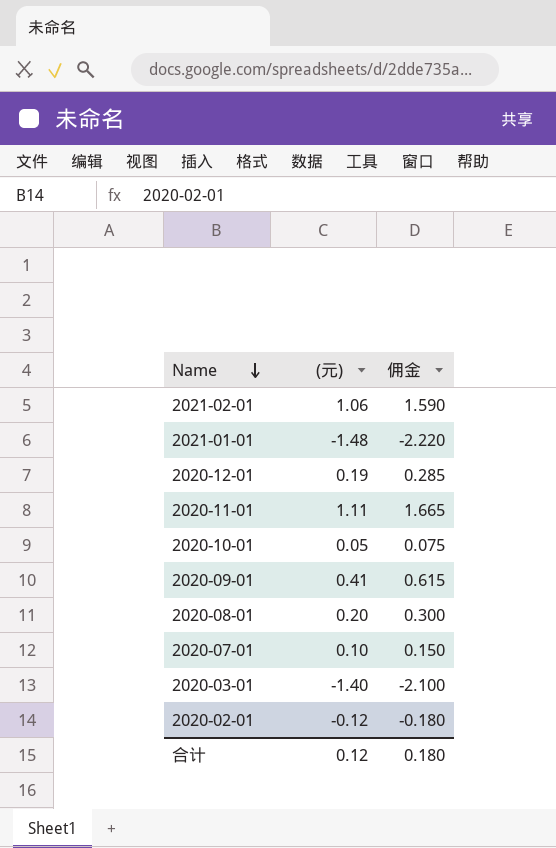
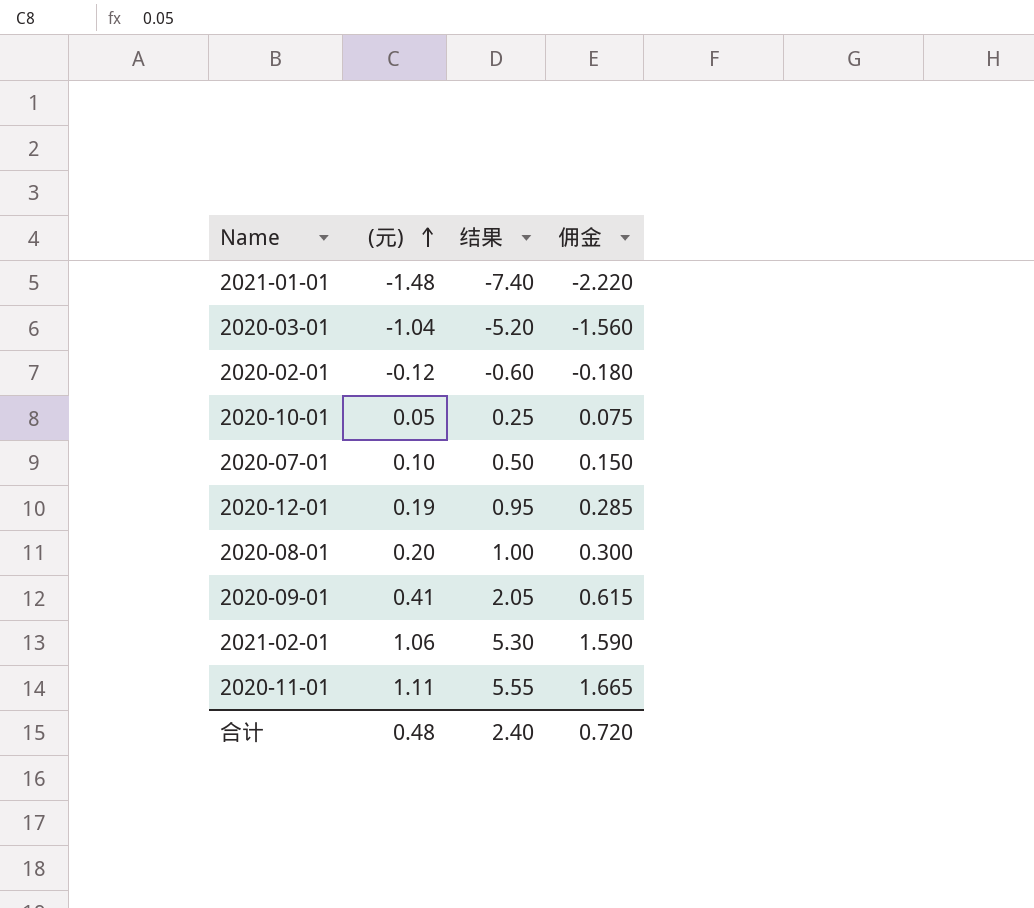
row order: Name descending -> (元) ascending
column 结果 | formula: none -> [(元)] * 5
2020-03-01 | (元): -1.40 -> -1.04
2020-03-01 | 佣金: -2.100 -> -1.560
合计 | (元): 0.12 -> 0.48
合计 | 佣金: 0.180 -> 0.720

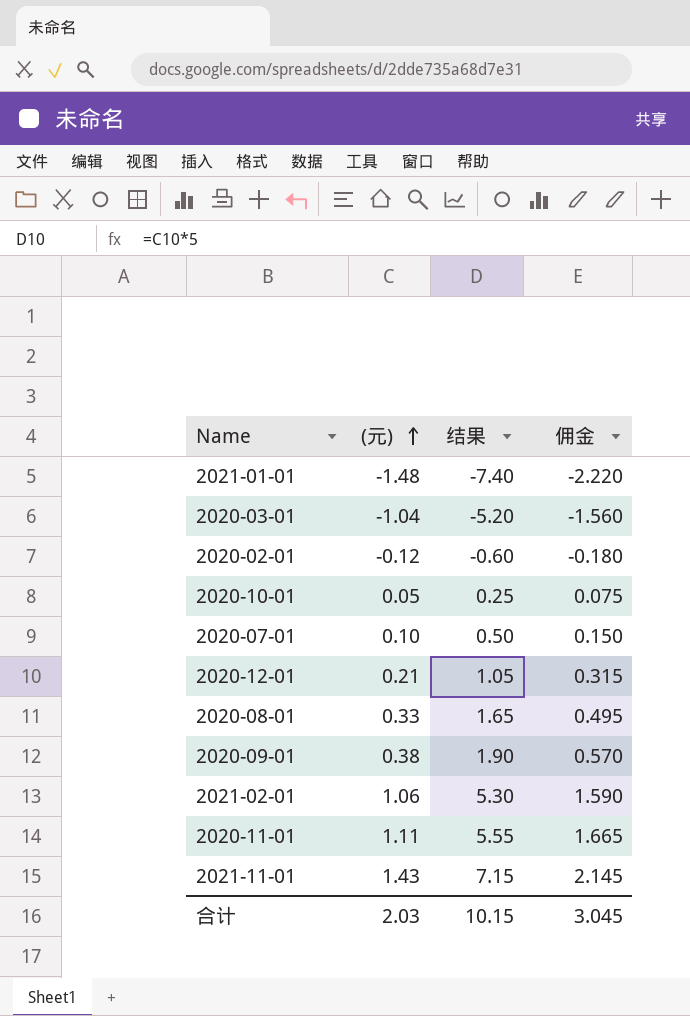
2020-12-01 | (元): 0.19 -> 0.21
2020-12-01 | 结果: 0.95 -> 1.05
2020-12-01 | 佣金: 0.285 -> 0.315
2020-08-01 | (元): 0.20 -> 0.33
2020-08-01 | 结果: 1.00 -> 1.65
2020-08-01 | 佣金: 0.300 -> 0.495
2020-09-01 | (元): 0.41 -> 0.38
2020-09-01 | 结果: 2.05 -> 1.90
2020-09-01 | 佣金: 0.615 -> 0.570
row 2021-11-01: none -> 1.43 | 7.15 | 2.145
合计 | (元): 0.48 -> 2.03
合计 | 结果: 2.40 -> 10.15
合计 | 佣金: 0.720 -> 3.045

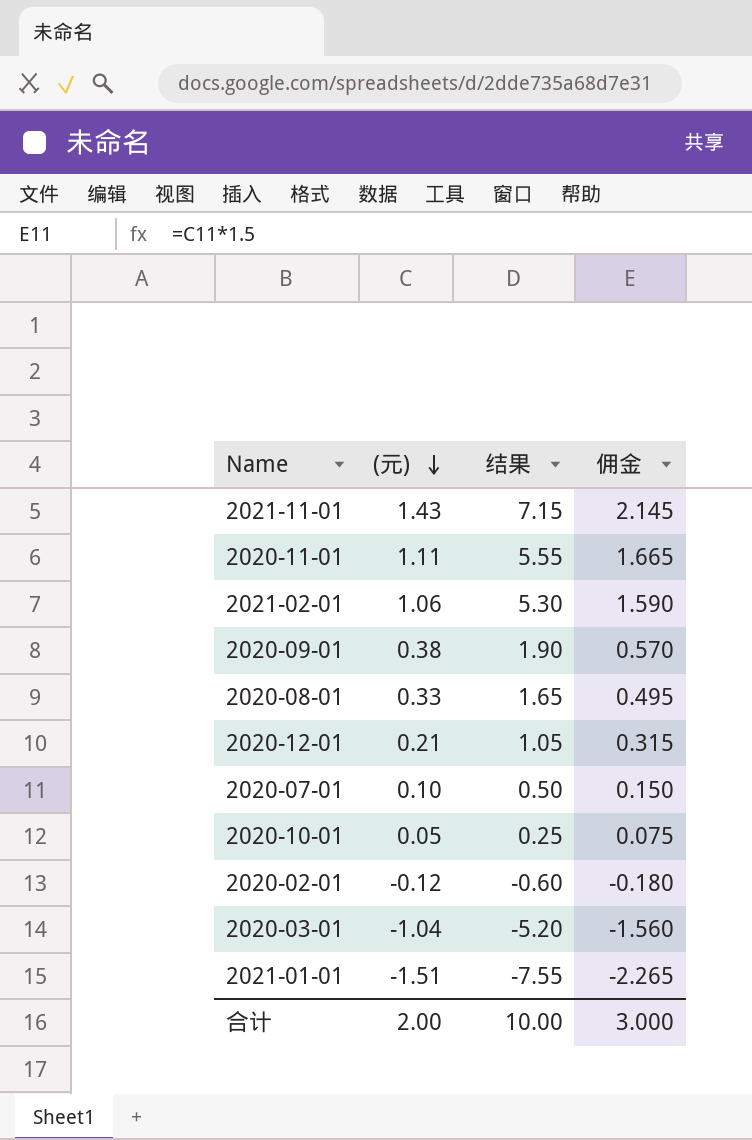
row order: (元) ascending -> (元) descending
2021-01-01 | (元): -1.48 -> -1.51
2021-01-01 | 结果: -7.40 -> -7.55
2021-01-01 | 佣金: -2.220 -> -2.265
合计 | (元): 2.03 -> 2.00
合计 | 结果: 10.15 -> 10.00
合计 | 佣金: 3.045 -> 3.000

